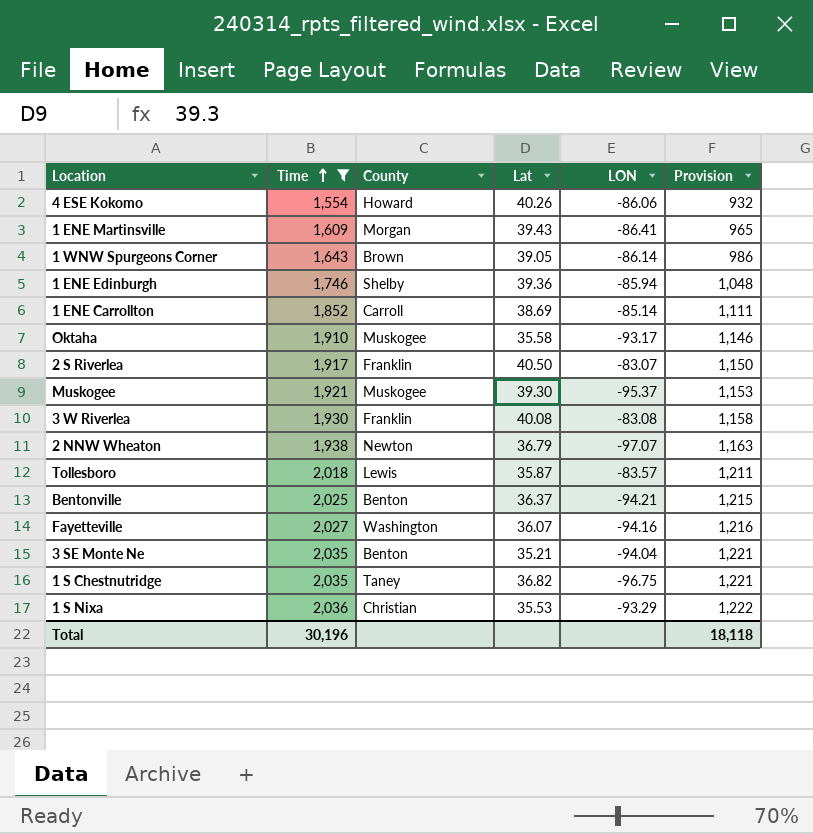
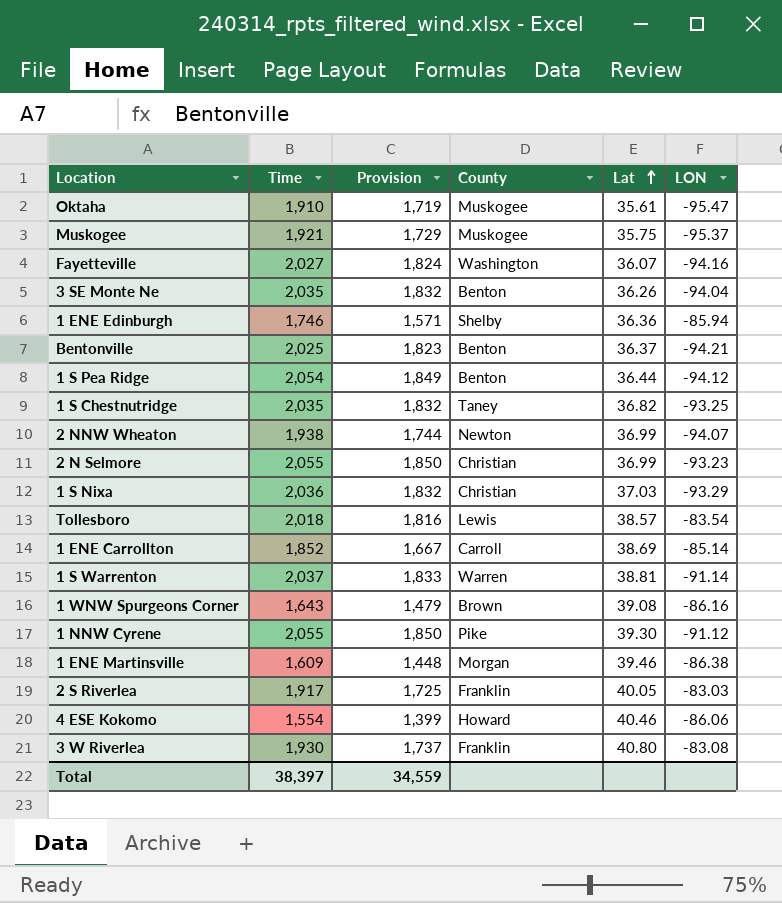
filter: Time <= 2,036 -> none
row order: Time ascending -> Lat ascending
column Provision | formula: [Time] * 0.6 -> [Time] * 0.9
column Provision | position: 6 -> 3
Oktaha | Lat: 35.58 -> 35.61
Oktaha | LON: -93.17 -> -95.47
Muskogee | Lat: 39.30 -> 35.75
3 SE Monte Ne | Lat: 35.21 -> 36.26
1 ENE Edinburgh | Lat: 39.36 -> 36.36
1 S Chestnutridge | LON: -96.75 -> -93.25
2 NNW Wheaton | Lat: 36.79 -> 36.99
2 NNW Wheaton | LON: -97.07 -> -94.07
1 S Nixa | Lat: 35.53 -> 37.03
Tollesboro | Lat: 35.87 -> 38.57
Tollesboro | LON: -83.57 -> -83.54
1 WNW Spurgeons Corner | Lat: 39.05 -> 39.08
1 WNW Spurgeons Corner | LON: -86.14 -> -86.16
1 ENE Martinsville | Lat: 39.43 -> 39.46
1 ENE Martinsville | LON: -86.41 -> -86.38
2 S Riverlea | Lat: 40.50 -> 40.05
2 S Riverlea | LON: -83.07 -> -83.03
4 ESE Kokomo | Lat: 40.26 -> 40.46
3 W Riverlea | Lat: 40.08 -> 40.80
Total | Time: 30,196 -> 38,397
Total | Provision: 18,118 -> 34,559

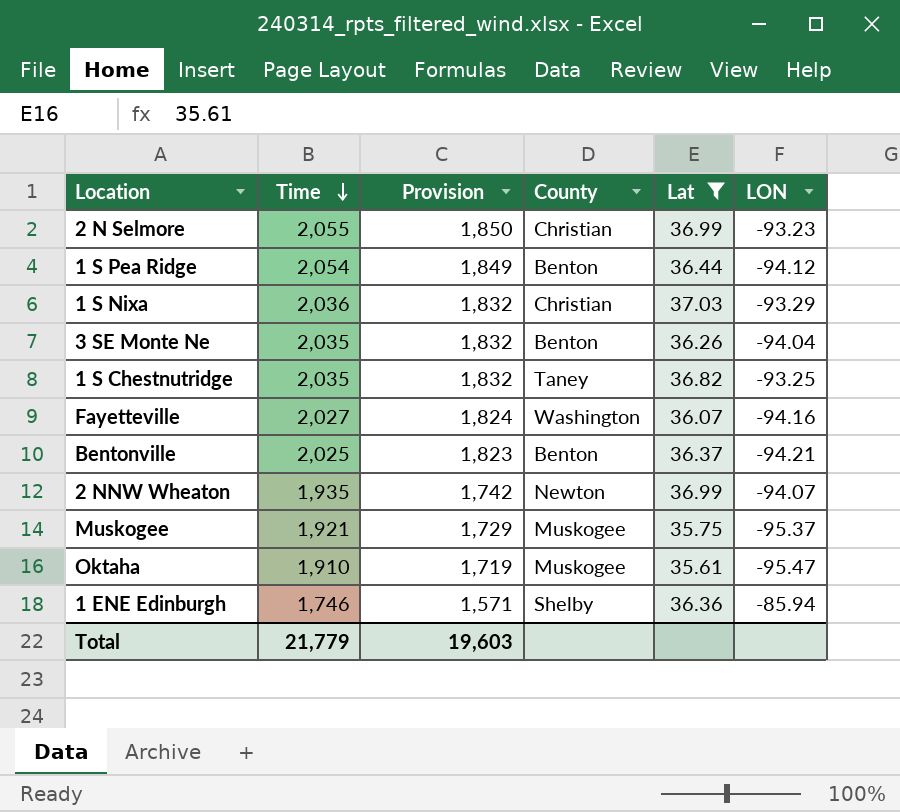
filter: none -> Lat <= 37.03
row order: Lat ascending -> Time descending
2 NNW Wheaton | Time: 1,938 -> 1,935
2 NNW Wheaton | Provision: 1,744 -> 1,742
Total | Time: 38,397 -> 21,779
Total | Provision: 34,559 -> 19,603

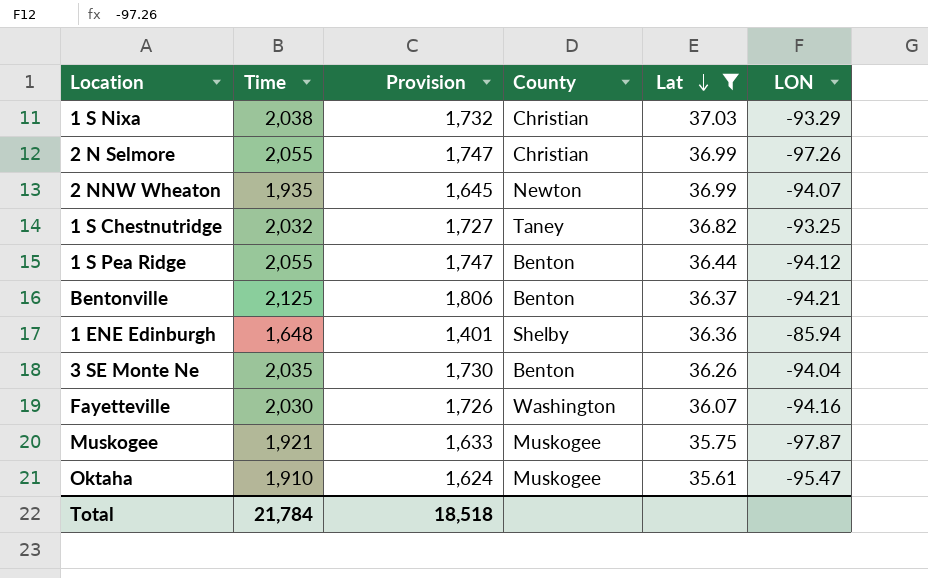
row order: Time descending -> Lat descending
column Provision | formula: [Time] * 0.9 -> [Time] * 0.85
1 S Nixa | Time: 2,036 -> 2,038
2 N Selmore | LON: -93.23 -> -97.26
1 S Chestnutridge | Time: 2,035 -> 2,032
1 S Pea Ridge | Time: 2,054 -> 2,055
Bentonville | Time: 2,025 -> 2,125
1 ENE Edinburgh | Time: 1,746 -> 1,648
Fayetteville | Time: 2,027 -> 2,030
Muskogee | LON: -95.37 -> -97.87
Total | Time: 21,779 -> 21,784
Total | Provision: 19,603 -> 18,518

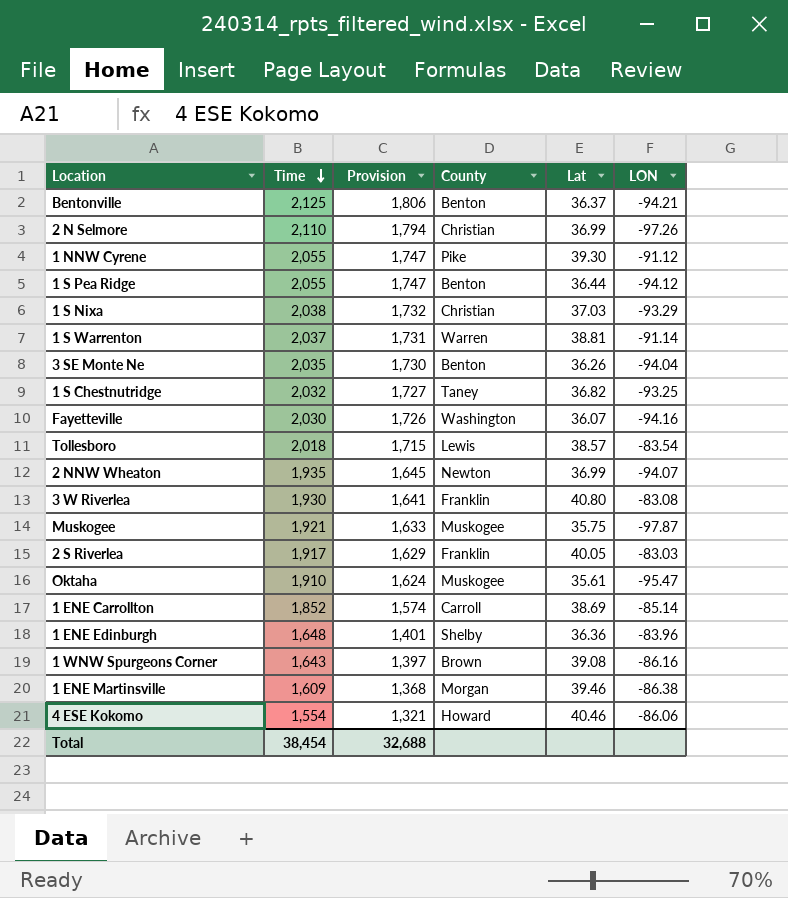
filter: Lat <= 37.03 -> none
row order: Lat descending -> Time descending
2 N Selmore | Time: 2,055 -> 2,110
2 N Selmore | Provision: 1,747 -> 1,794
1 ENE Edinburgh | LON: -85.94 -> -83.96
Total | Time: 21,784 -> 38,454
Total | Provision: 18,518 -> 32,688

